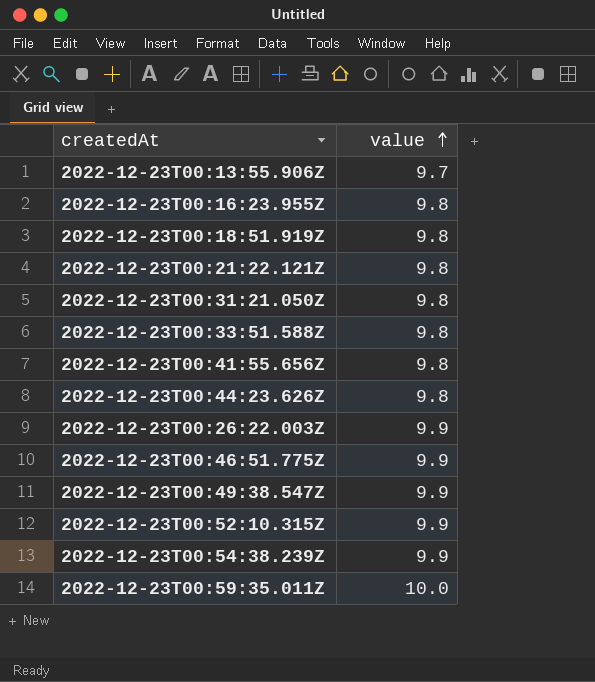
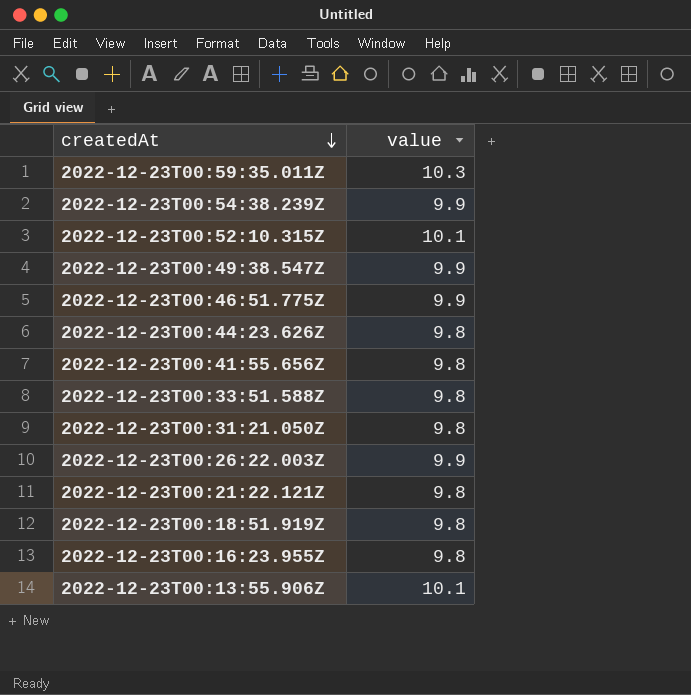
row order: value ascending -> createdAt descending
2022-12-23T00:59:35.011Z | value: 10.0 -> 10.3
2022-12-23T00:52:10.315Z | value: 9.9 -> 10.1
2022-12-23T00:13:55.906Z | value: 9.7 -> 10.1

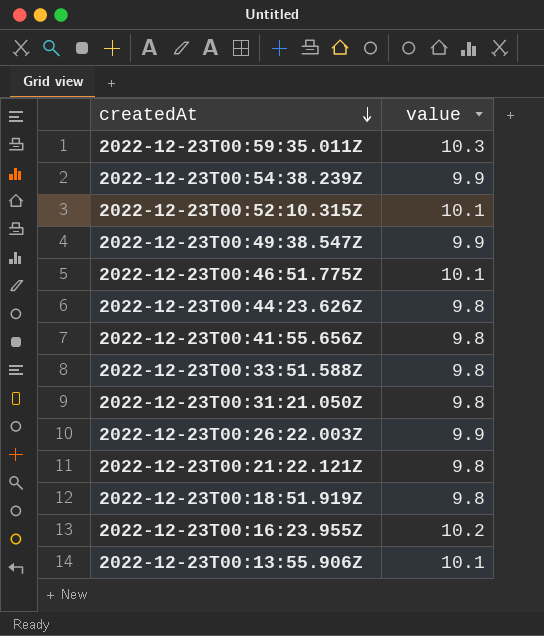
2022-12-23T00:46:51.775Z | value: 9.9 -> 10.1
2022-12-23T00:16:23.955Z | value: 9.8 -> 10.2

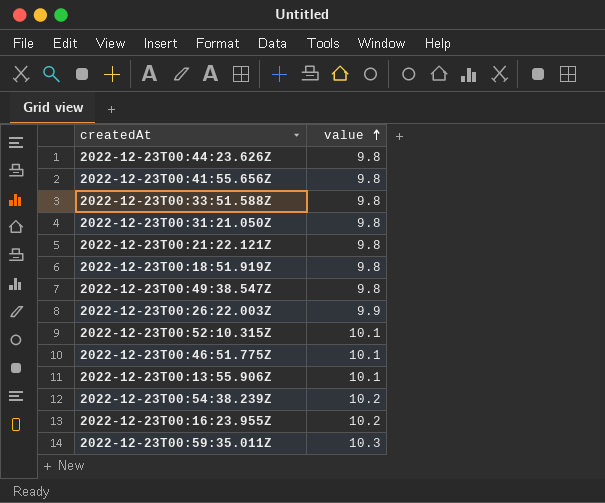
row order: createdAt descending -> value ascending
2022-12-23T00:49:38.547Z | value: 9.9 -> 9.8
2022-12-23T00:54:38.239Z | value: 9.9 -> 10.2

